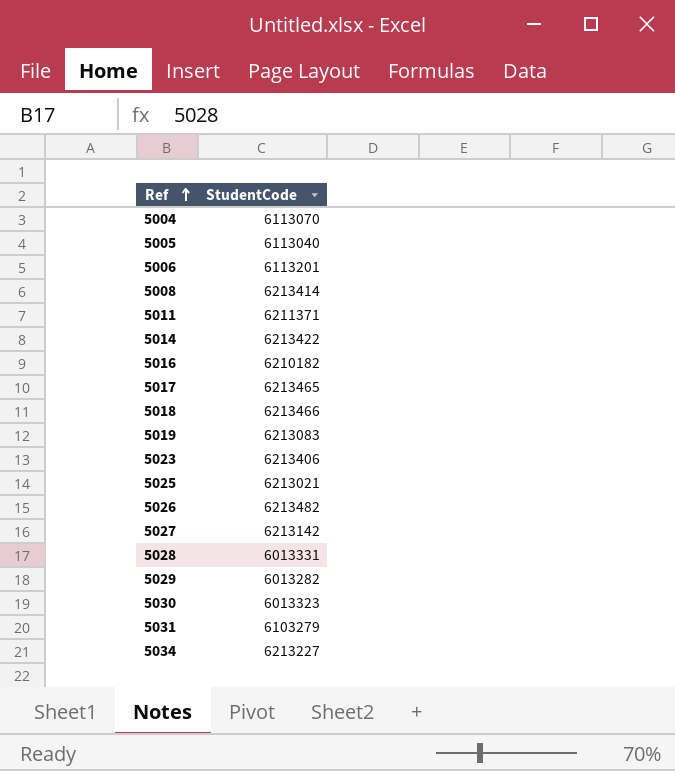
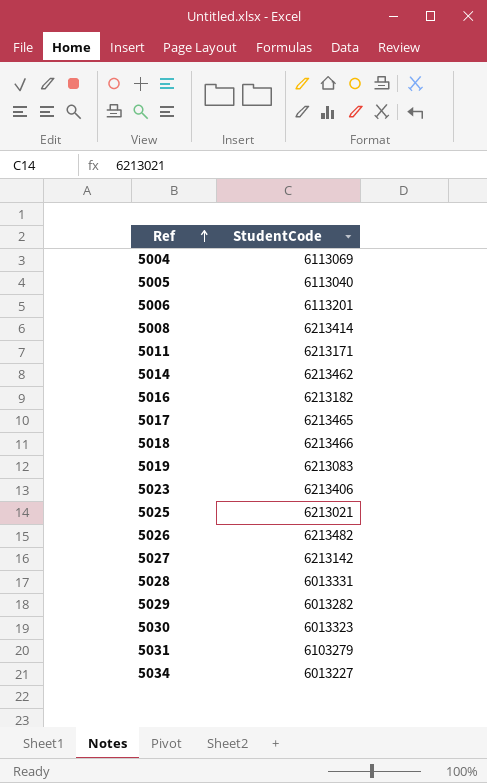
5004 | StudentCode: 6113070 -> 6113069
5011 | StudentCode: 6211371 -> 6213171
5014 | StudentCode: 6213422 -> 6213462
5016 | StudentCode: 6210182 -> 6213182
5034 | StudentCode: 6213227 -> 6013227

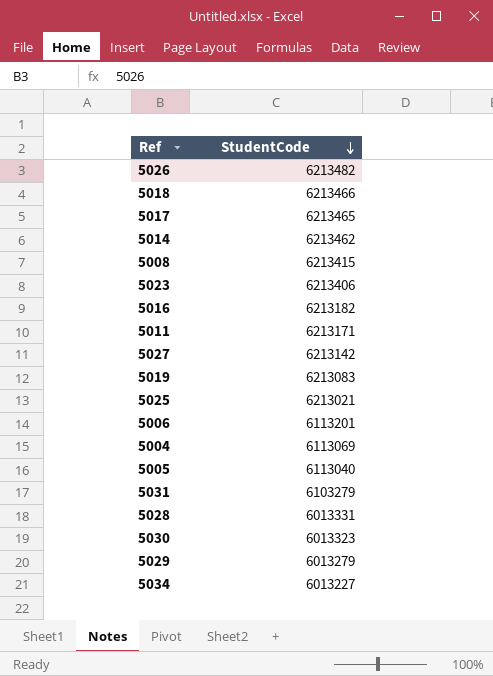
row order: Ref ascending -> StudentCode descending
5008 | StudentCode: 6213414 -> 6213415
5029 | StudentCode: 6013282 -> 6013279

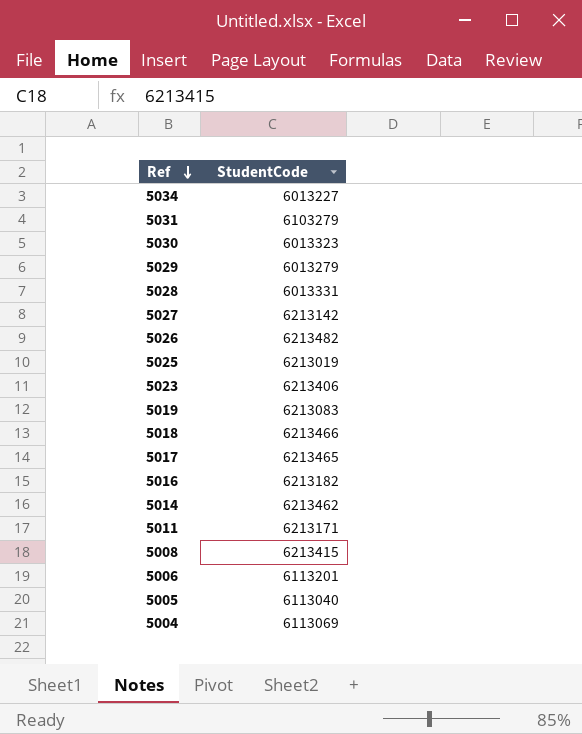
row order: StudentCode descending -> Ref descending
5025 | StudentCode: 6213021 -> 6213019

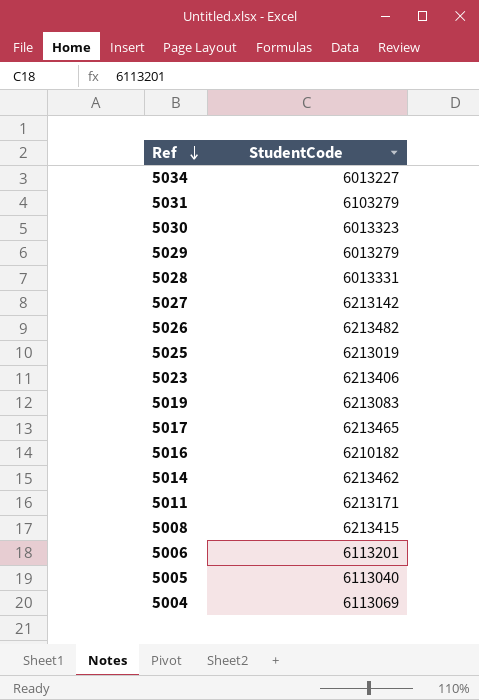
row 5018: 6213466 -> none
5016 | StudentCode: 6213182 -> 6210182

